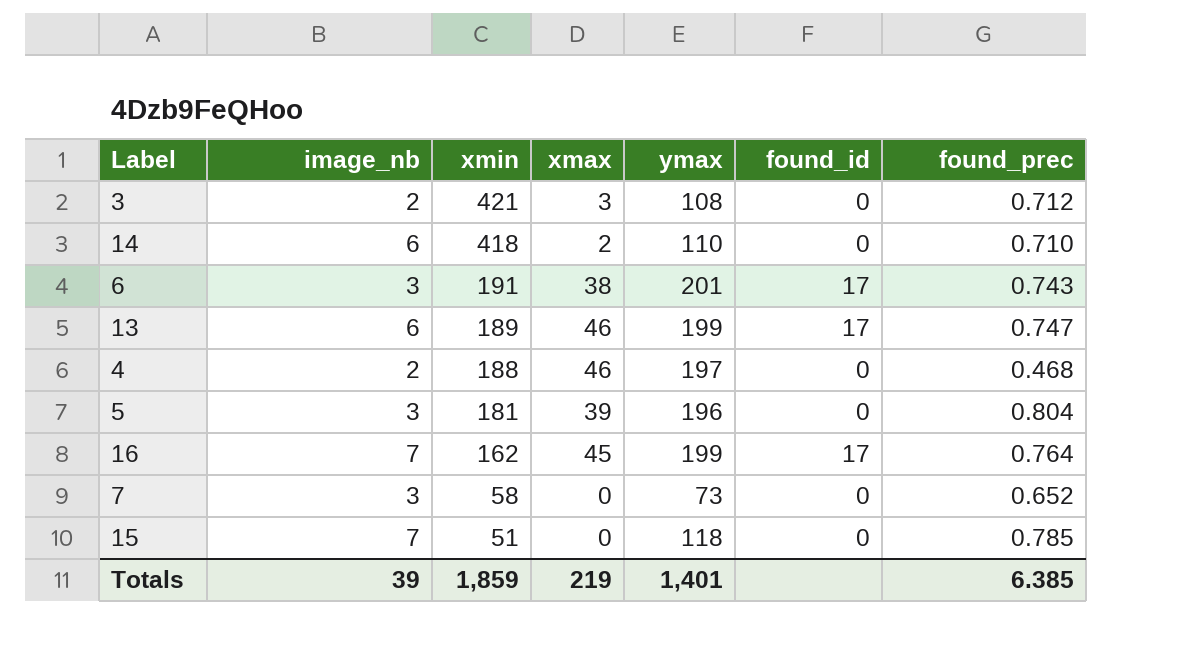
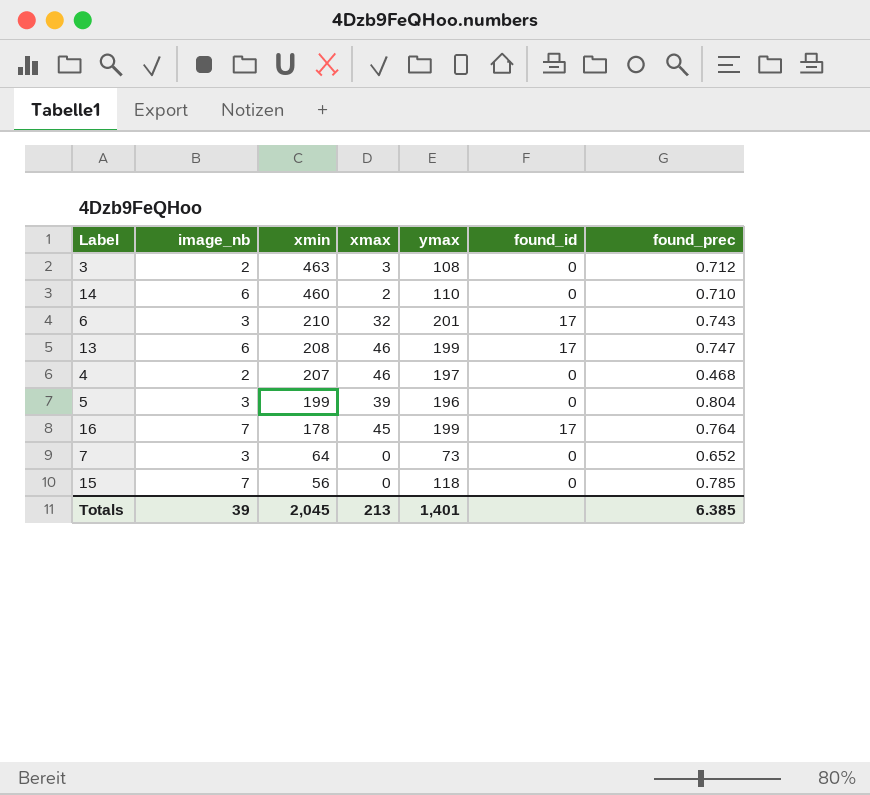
3 | xmin: 421 -> 463
14 | xmin: 418 -> 460
6 | xmin: 191 -> 210
6 | xmax: 38 -> 32
13 | xmin: 189 -> 208
4 | xmin: 188 -> 207
5 | xmin: 181 -> 199
16 | xmin: 162 -> 178
7 | xmin: 58 -> 64
15 | xmin: 51 -> 56
Totals | xmin: 1,859 -> 2,045
Totals | xmax: 219 -> 213

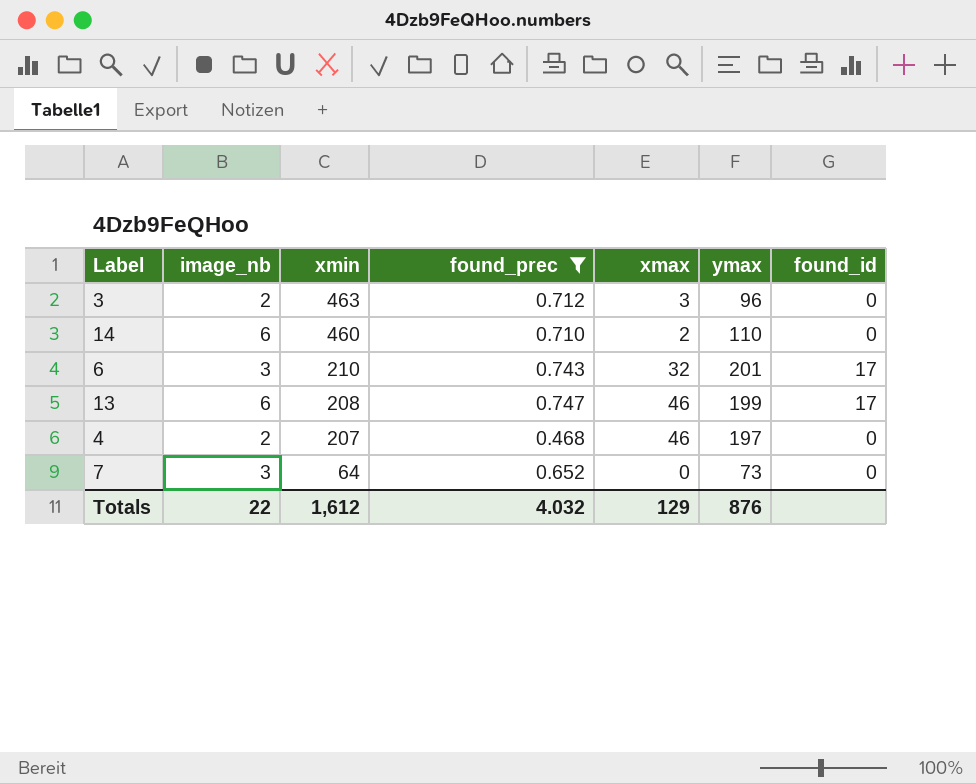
filter: none -> found_prec <= 0.747
column found_prec | position: 7 -> 4
3 | ymax: 108 -> 96
Totals | image_nb: 39 -> 22
Totals | xmin: 2,045 -> 1,612
Totals | found_prec: 6.385 -> 4.032
Totals | xmax: 213 -> 129
Totals | ymax: 1,401 -> 876

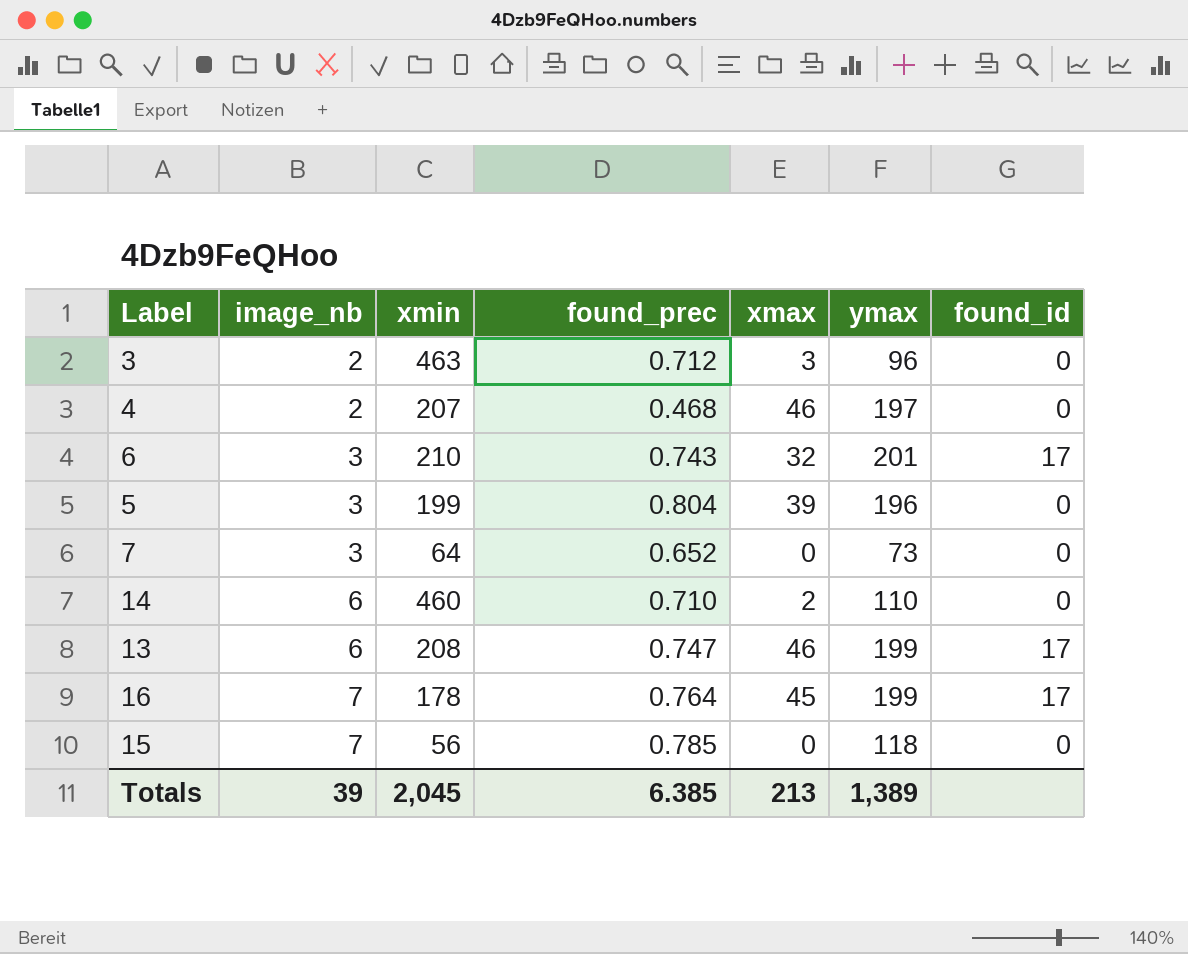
filter: found_prec <= 0.747 -> none
row order: xmin descending -> image_nb ascending
Totals | image_nb: 22 -> 39
Totals | xmin: 1,612 -> 2,045
Totals | found_prec: 4.032 -> 6.385
Totals | xmax: 129 -> 213
Totals | ymax: 876 -> 1,389

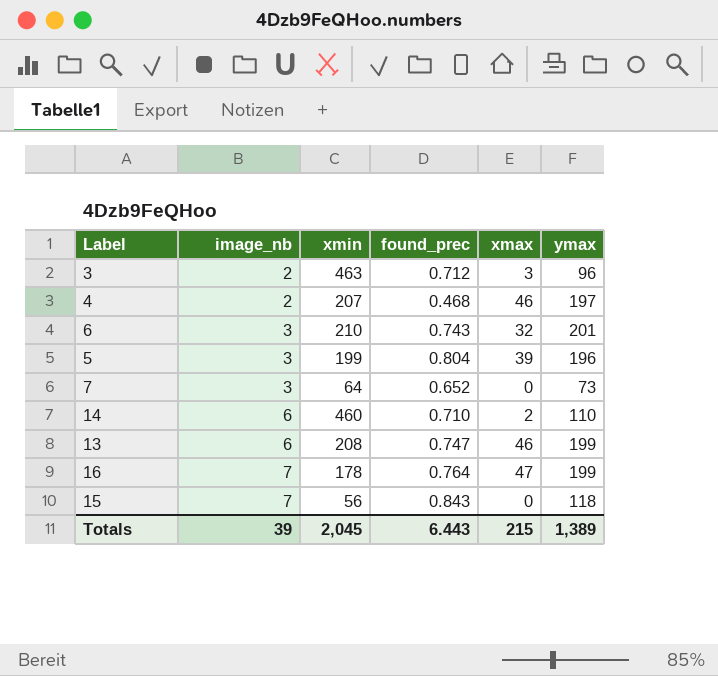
column found_id | position: 7 -> none
16 | xmax: 45 -> 47
15 | found_prec: 0.785 -> 0.843
Totals | found_prec: 6.385 -> 6.443
Totals | xmax: 213 -> 215

